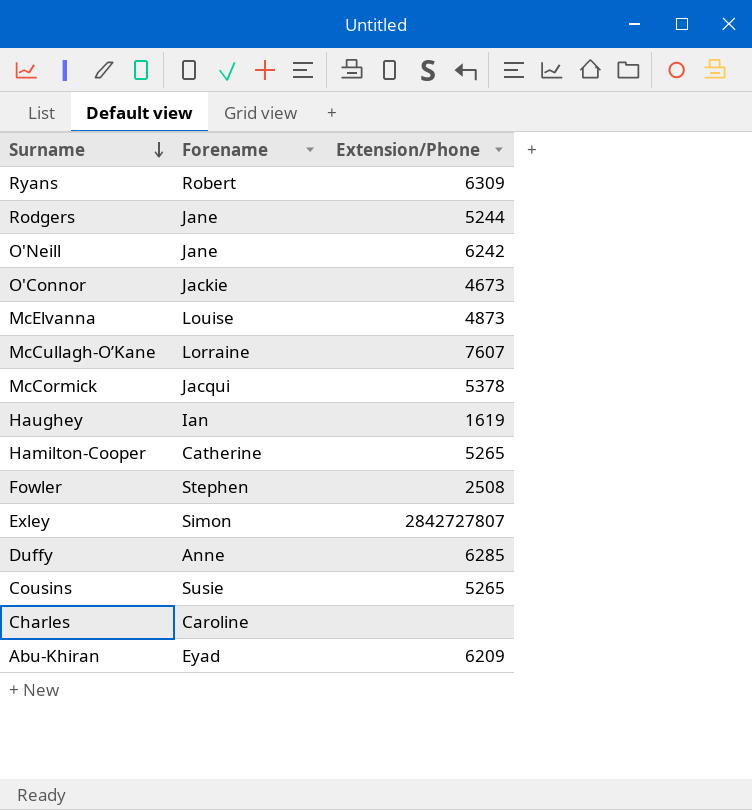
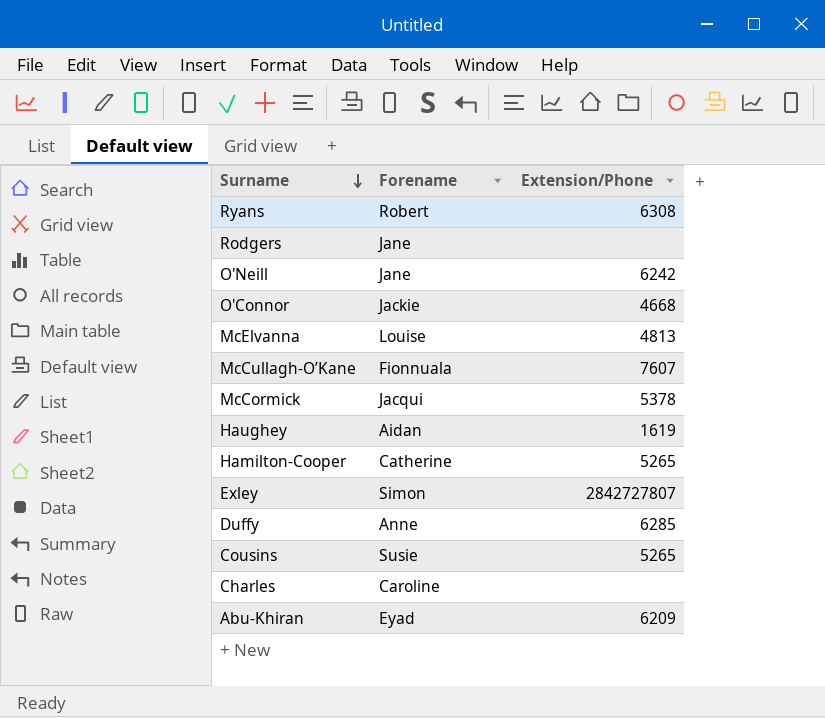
row Fowler: Stephen | 2508 -> none
Ryans | Extension/Phone: 6309 -> 6308
Rodgers | Extension/Phone: 5244 -> none
O'Connor | Extension/Phone: 4673 -> 4668
McElvanna | Extension/Phone: 4873 -> 4813
McCullagh-O’Kane | Forename: Lorraine -> Fionnuala
Haughey | Forename: Ian -> Aidan

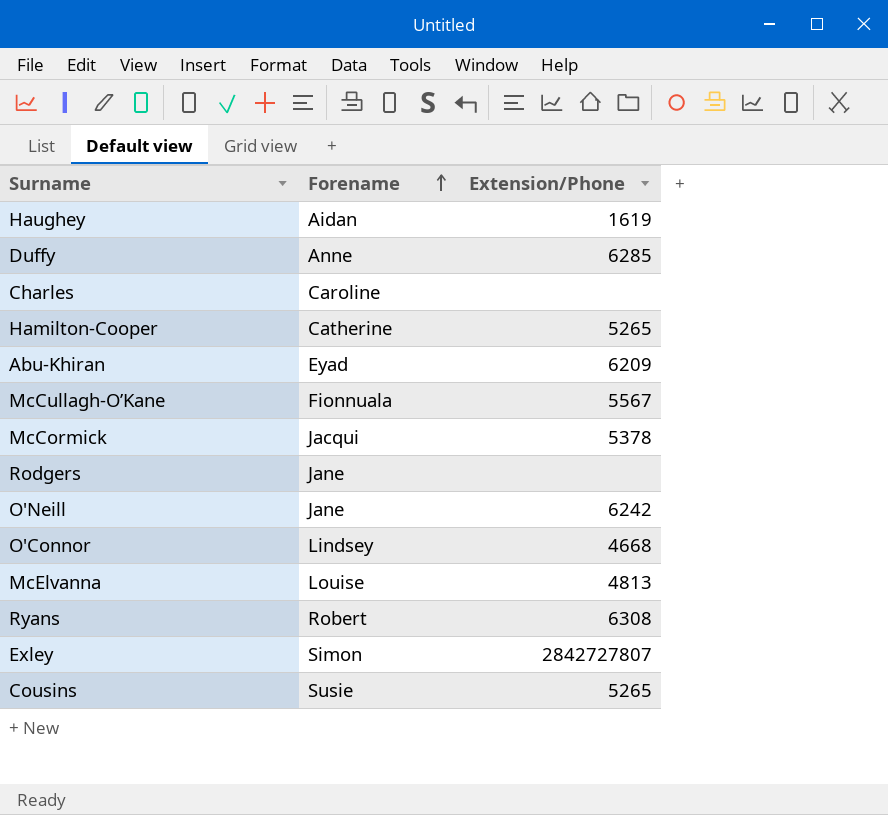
row order: Surname descending -> Forename ascending
McCullagh-O’Kane | Extension/Phone: 7607 -> 5567
O'Connor | Forename: Jackie -> Lindsey

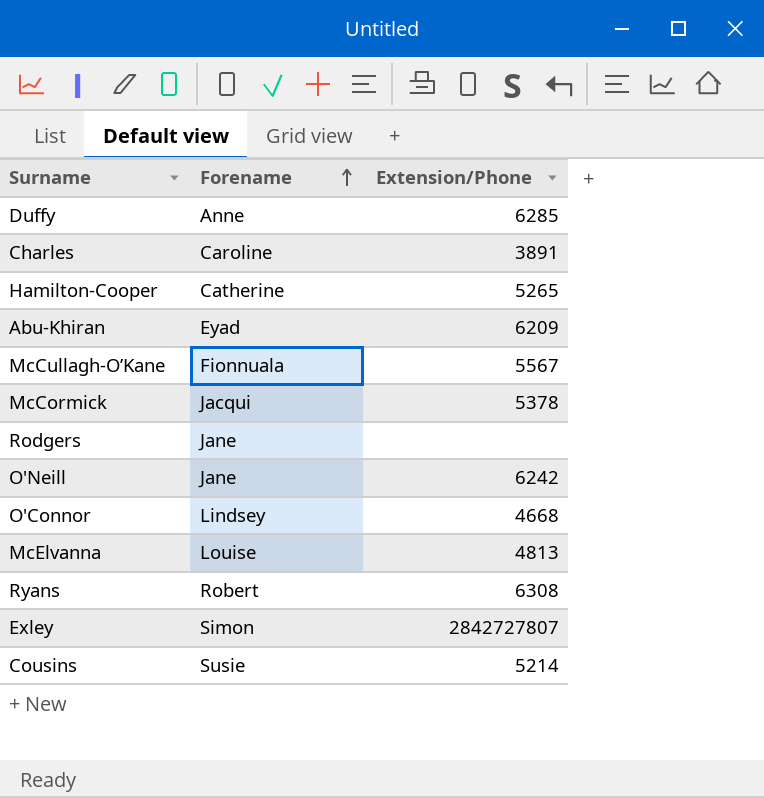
row Haughey: Aidan | 1619 -> none
Charles | Extension/Phone: none -> 3891
Cousins | Extension/Phone: 5265 -> 5214

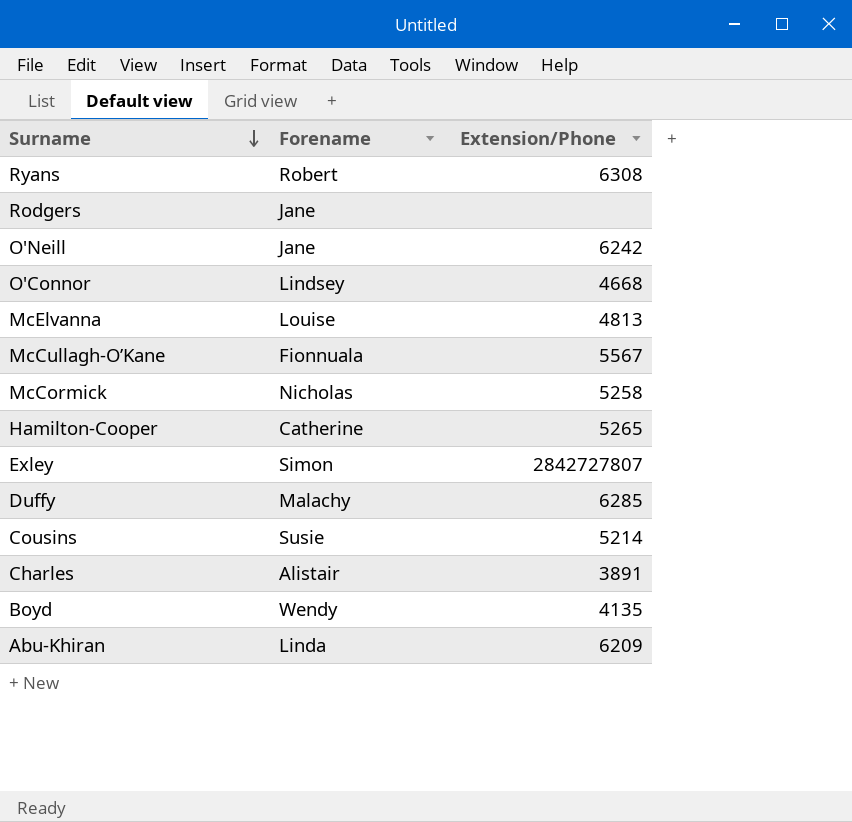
row order: Forename ascending -> Surname descending
McCormick | Forename: Jacqui -> Nicholas
McCormick | Extension/Phone: 5378 -> 5258
Duffy | Forename: Anne -> Malachy
Charles | Forename: Caroline -> Alistair
row Boyd: none -> Wendy | 4135
Abu-Khiran | Forename: Eyad -> Linda

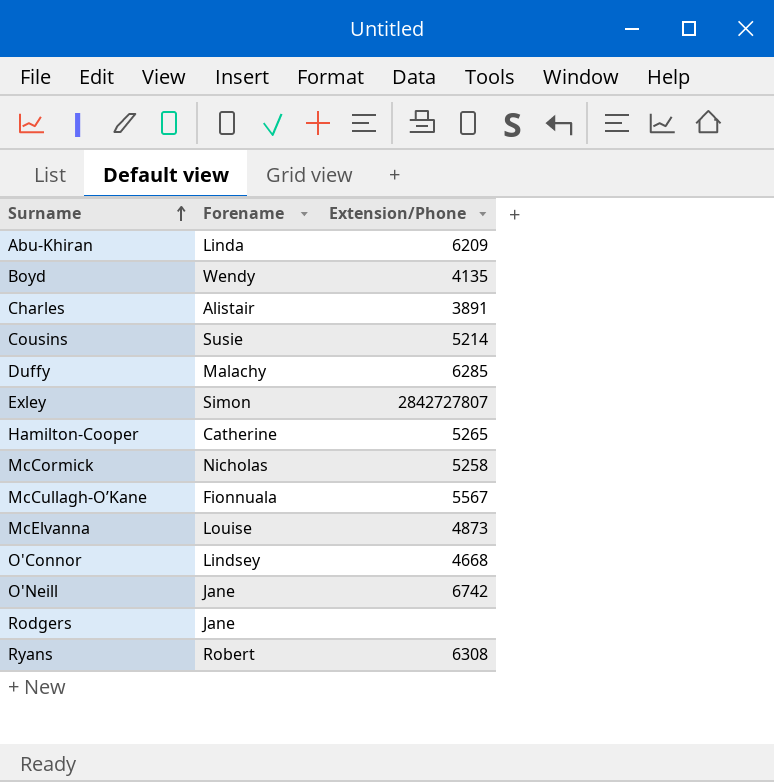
row order: Surname descending -> Surname ascending
McElvanna | Extension/Phone: 4813 -> 4873
O'Neill | Extension/Phone: 6242 -> 6742

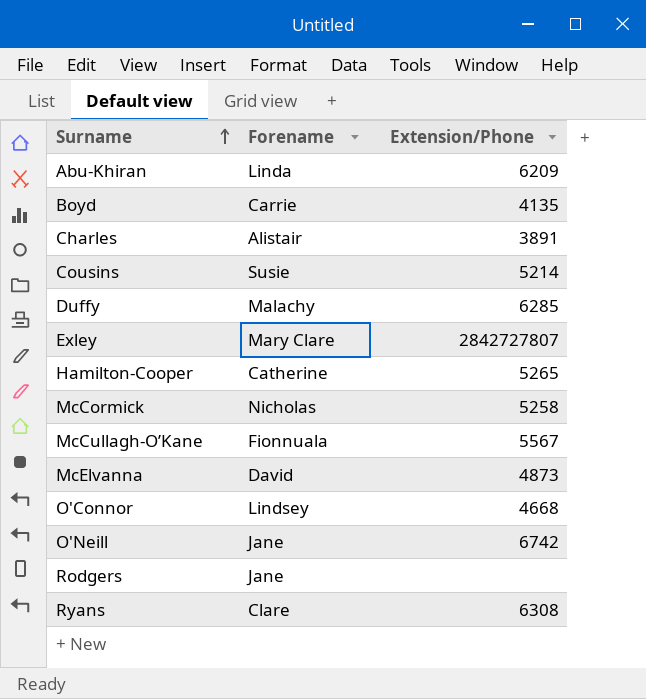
Boyd | Forename: Wendy -> Carrie
Exley | Forename: Simon -> Mary Clare
McElvanna | Forename: Louise -> David
Ryans | Forename: Robert -> Clare

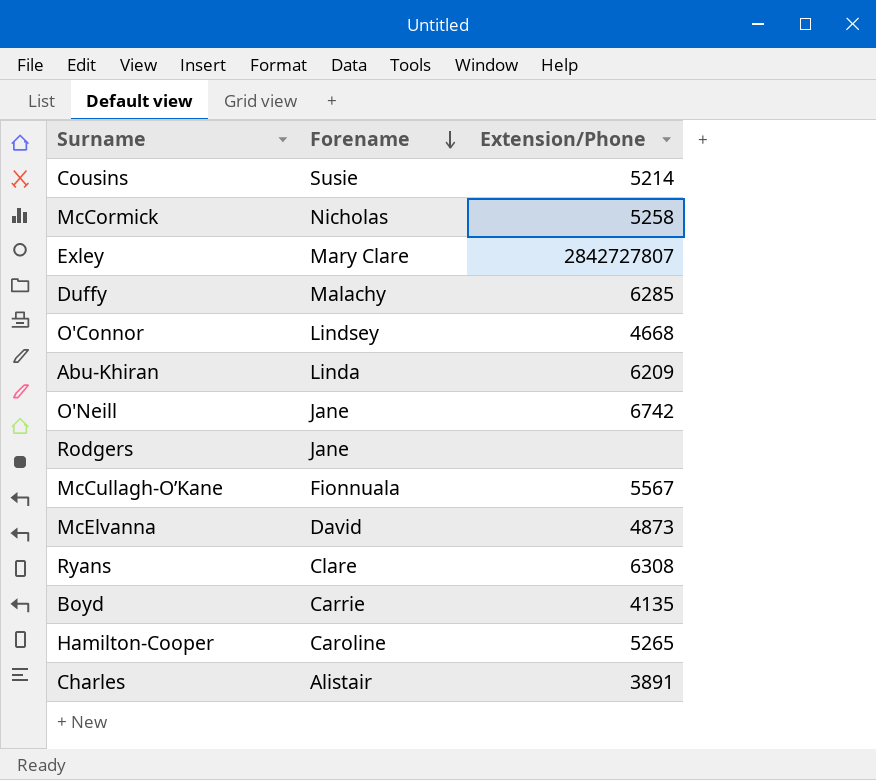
row order: Surname ascending -> Forename descending
Hamilton-Cooper | Forename: Catherine -> Caroline

